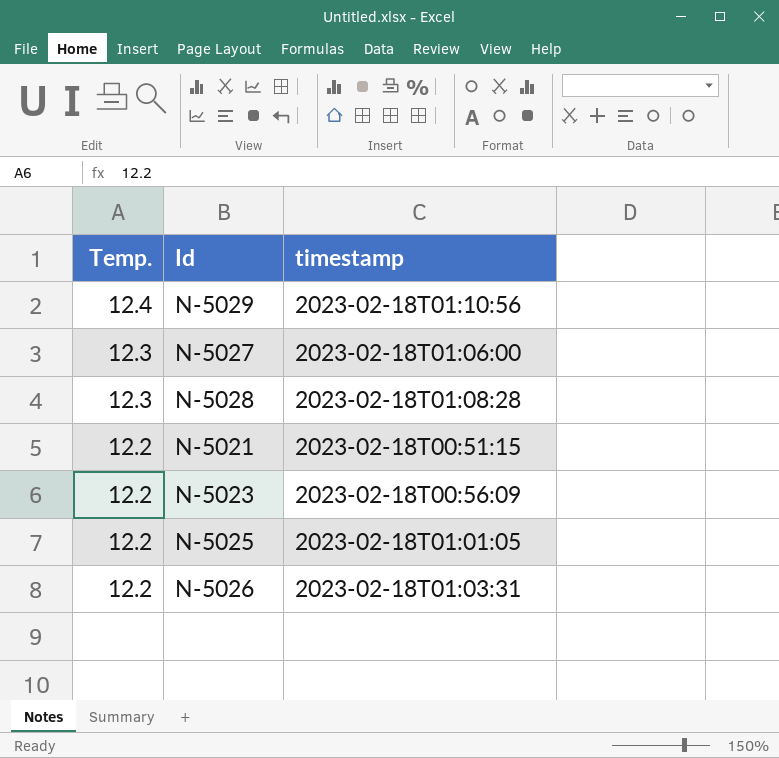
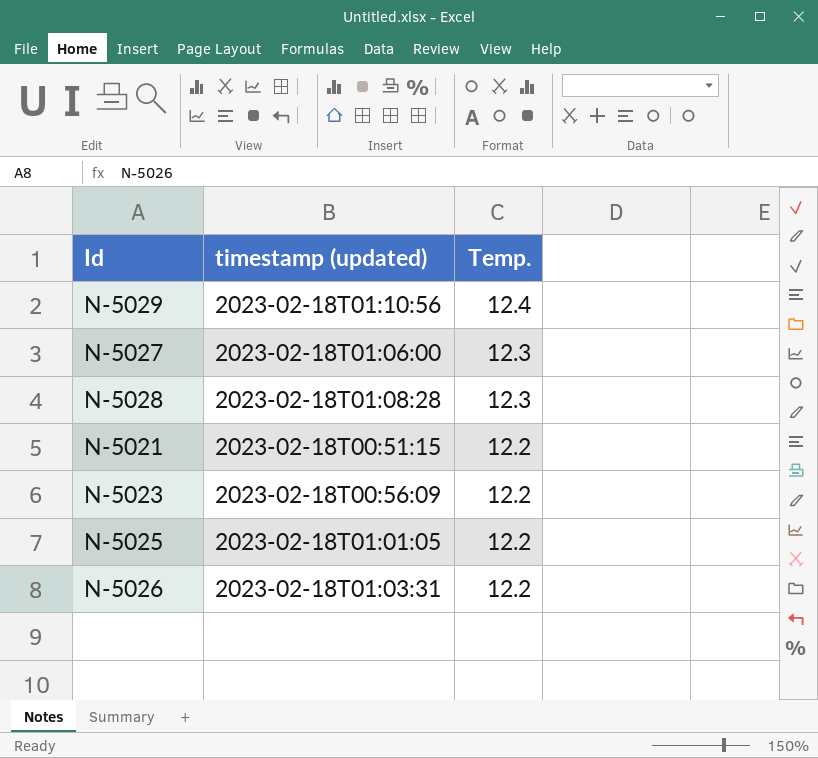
column name: timestamp -> timestamp (updated)
column Temp. | position: 1 -> 3

